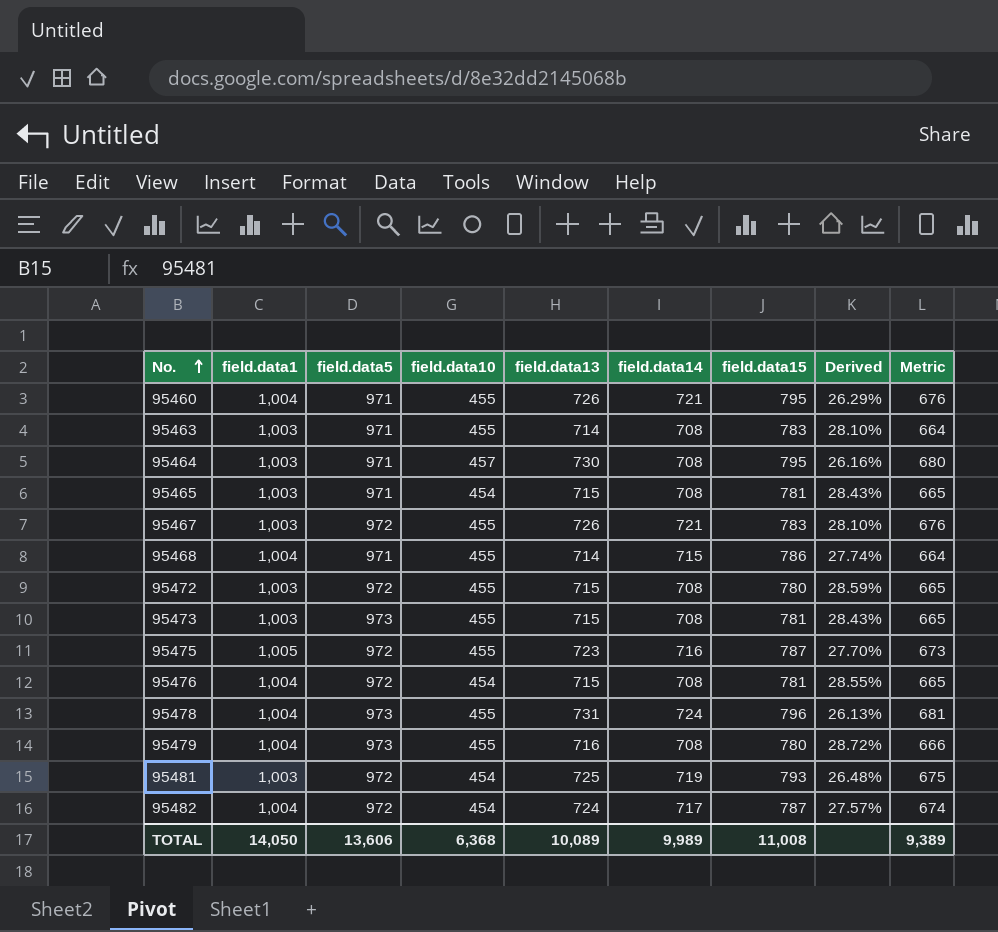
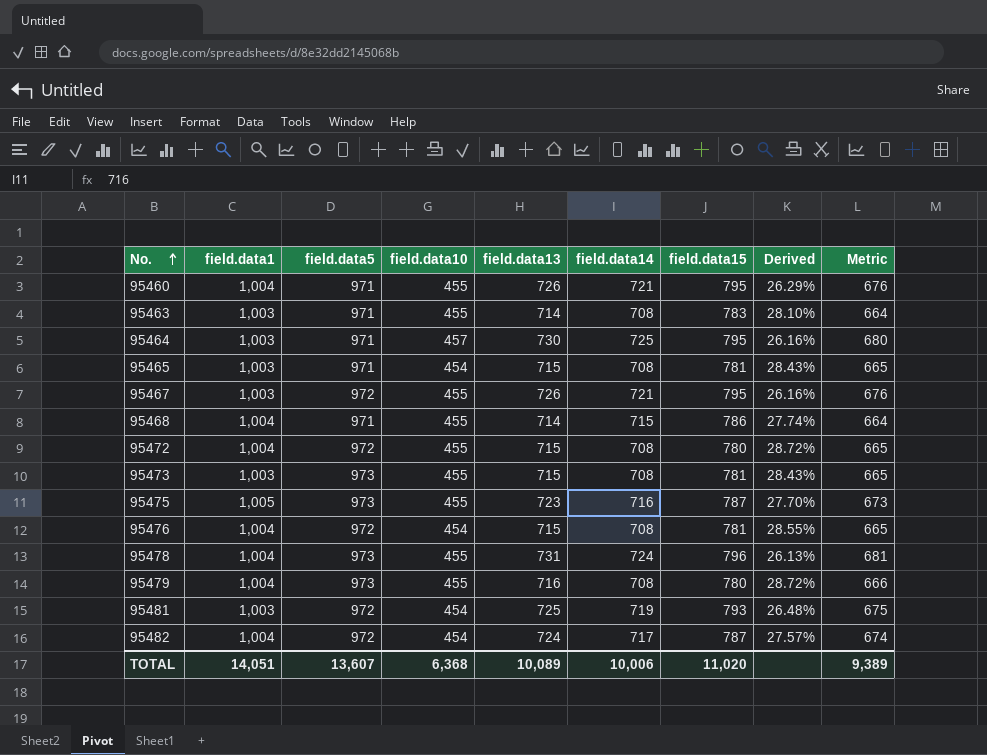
95464 | field.data14: 708 -> 725
95467 | field.data15: 783 -> 795
95467 | Derived: 28.10% -> 26.16%
95472 | field.data1: 1,003 -> 1,004
95472 | Derived: 28.59% -> 28.72%
95475 | field.data5: 972 -> 973
TOTAL | field.data1: 14,050 -> 14,051
TOTAL | field.data5: 13,606 -> 13,607
TOTAL | field.data14: 9,989 -> 10,006
TOTAL | field.data15: 11,008 -> 11,020

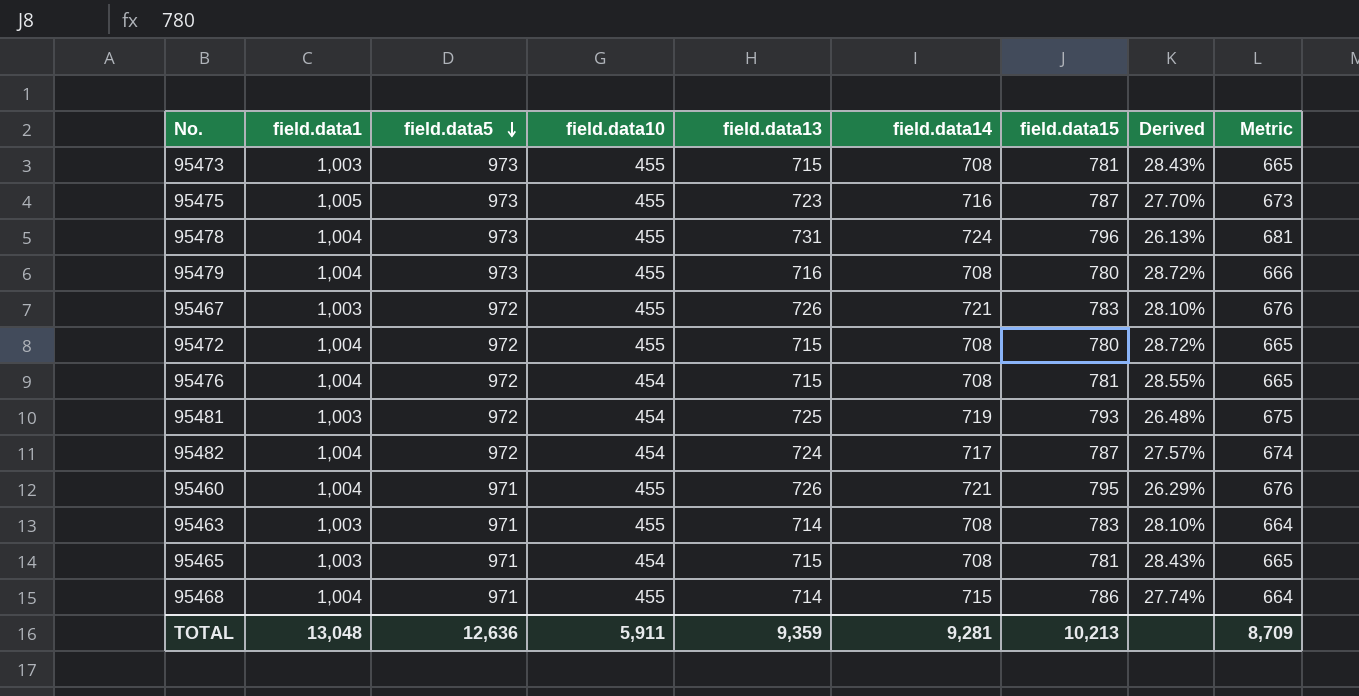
row order: No. ascending -> field.data5 descending
row 95464: 1,003 | 971 | 457 | 730 | 725 | 795 | 26.16% | 680 -> none
95467 | field.data15: 795 -> 783
95467 | Derived: 26.16% -> 28.10%
TOTAL | field.data1: 14,051 -> 13,048
TOTAL | field.data5: 13,607 -> 12,636
TOTAL | field.data10: 6,368 -> 5,911
TOTAL | field.data13: 10,089 -> 9,359
TOTAL | field.data14: 10,006 -> 9,281
TOTAL | field.data15: 11,020 -> 10,213
TOTAL | Metric: 9,389 -> 8,709

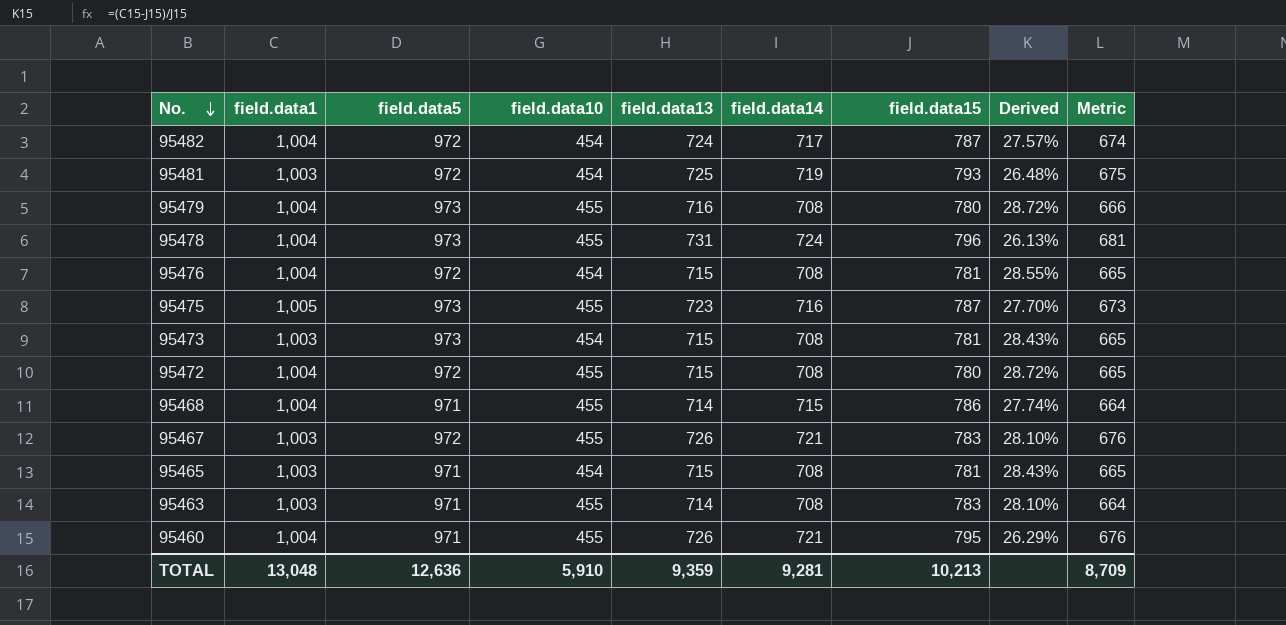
row order: field.data5 descending -> No. descending
95473 | field.data10: 455 -> 454
TOTAL | field.data10: 5,911 -> 5,910

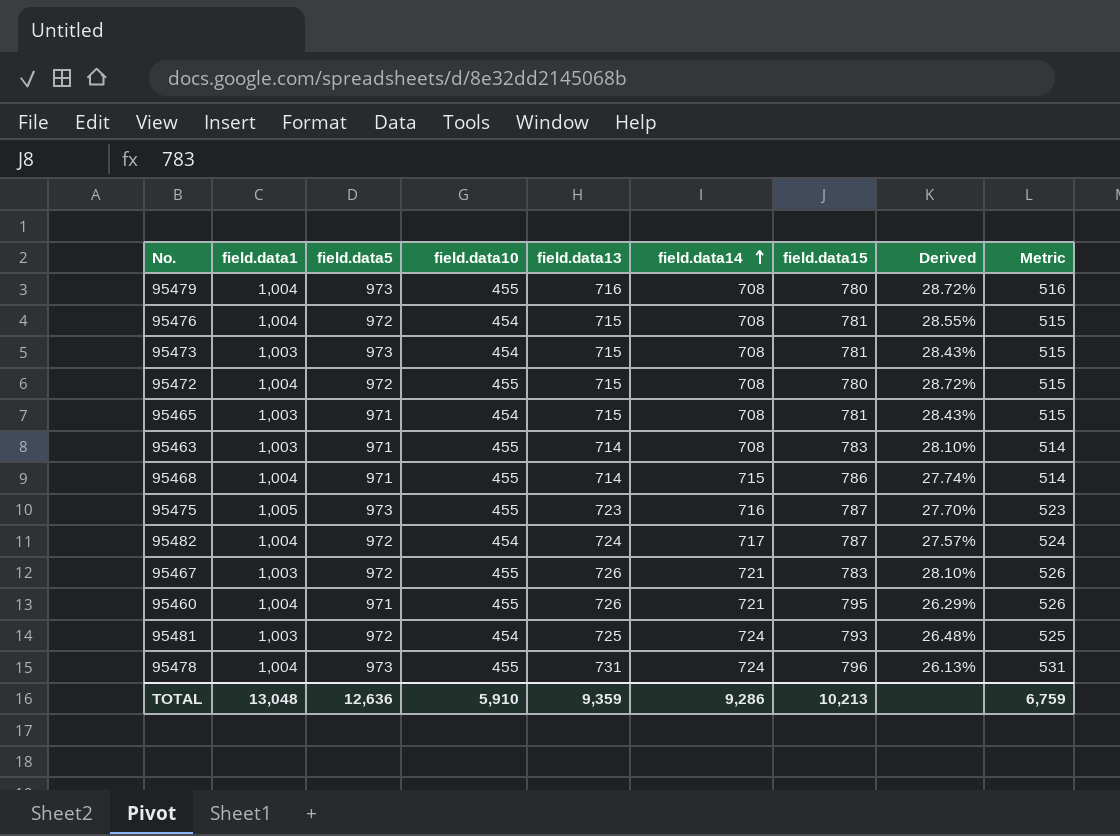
row order: No. descending -> field.data14 ascending
column Metric | formula: [field.data13] - 50 -> [field.data13] - 200
95481 | field.data14: 719 -> 724
TOTAL | field.data14: 9,281 -> 9,286
TOTAL | Metric: 8,709 -> 6,759

